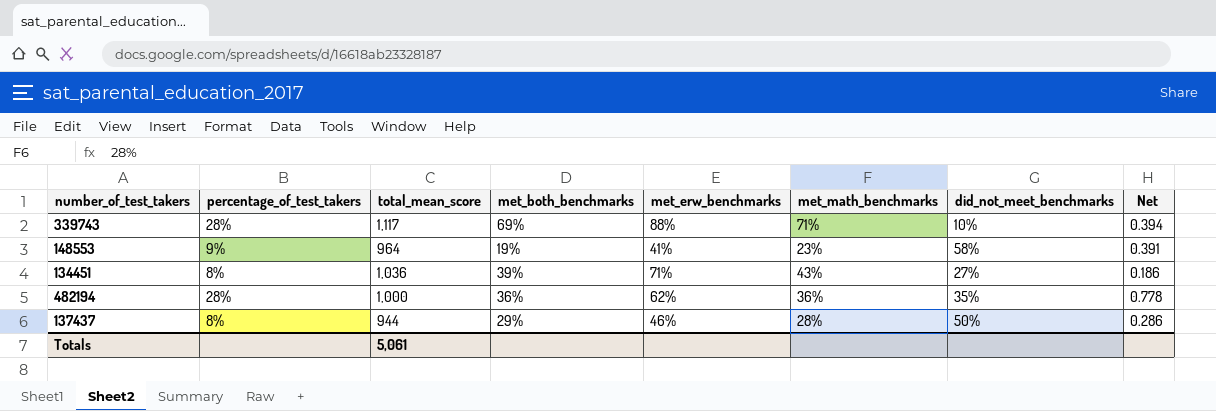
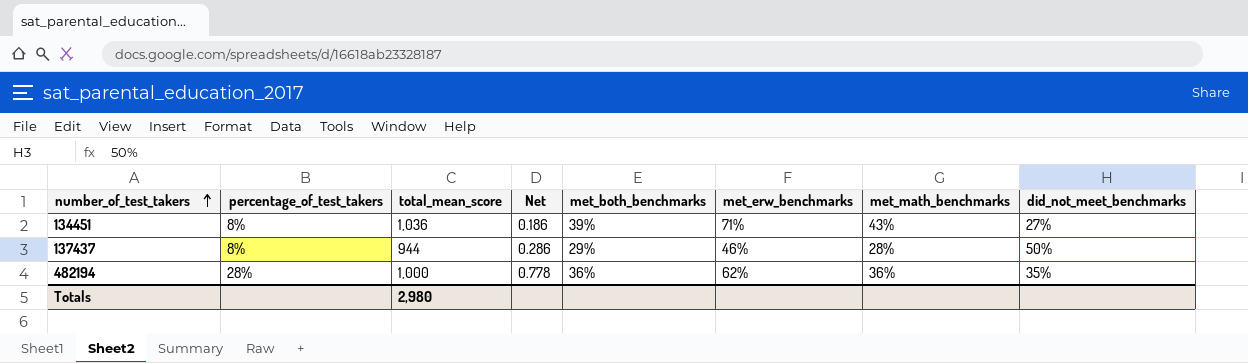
row order: none -> number_of_test_takers ascending
column Net | position: 8 -> 4
row 339743: 28% | 1,117 | 69% | 88% | 71% | 10% | 0.394 -> none
row 148553: 9% | 964 | 19% | 41% | 23% | 58% | 0.391 -> none
Totals | total_mean_score: 5,061 -> 2,980

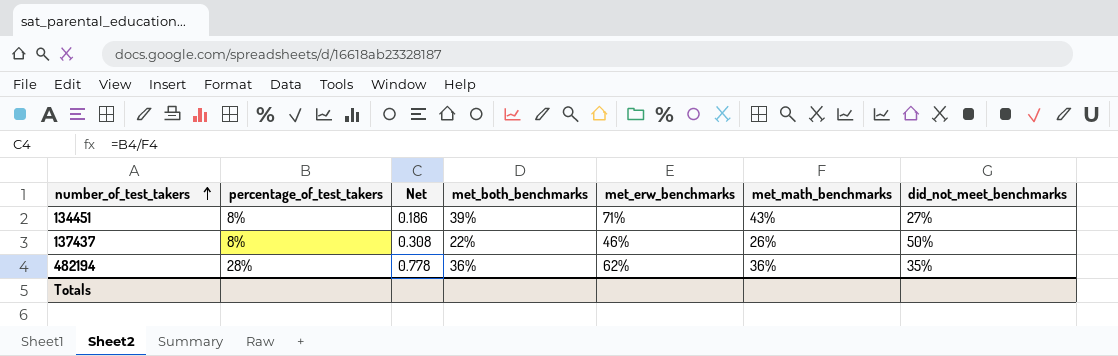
column total_mean_score | position: 3 -> none
137437 | Net: 0.286 -> 0.308
137437 | met_both_benchmarks: 29% -> 22%
137437 | met_math_benchmarks: 28% -> 26%

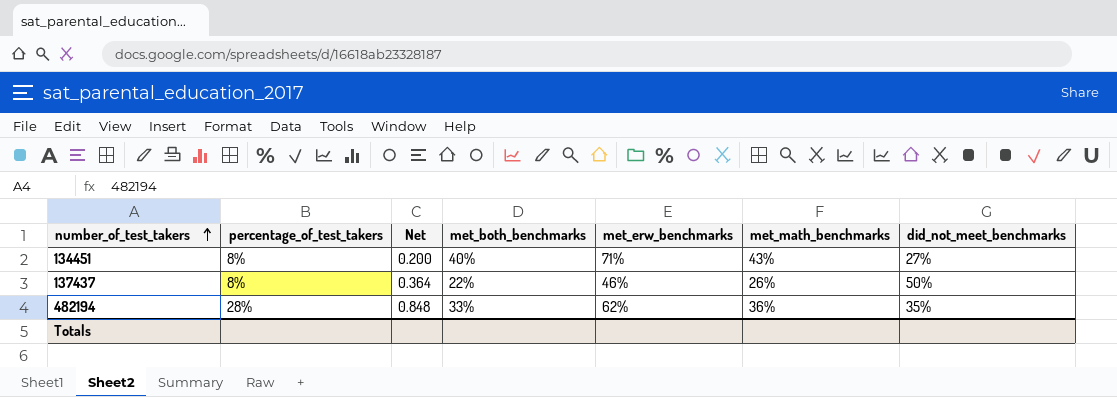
column Net | formula: [percentage_of_test_takers] / [met_math_benchmarks] -> [percentage_of_test_takers] / [met_both_benchmarks]
134451 | met_both_benchmarks: 39% -> 40%
482194 | met_both_benchmarks: 36% -> 33%

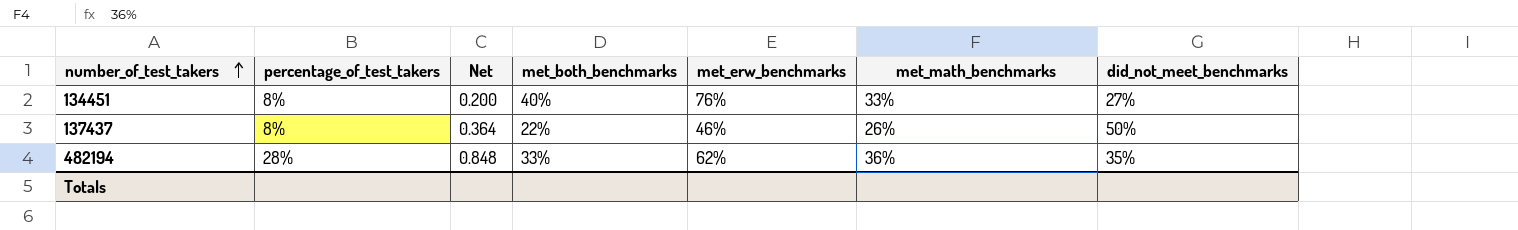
134451 | met_erw_benchmarks: 71% -> 76%
134451 | met_math_benchmarks: 43% -> 33%

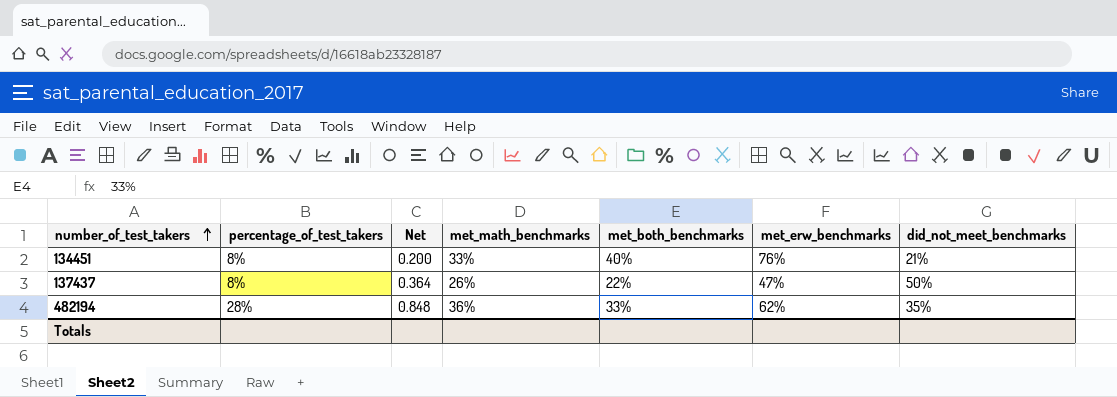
column met_math_benchmarks | position: 6 -> 4
134451 | did_not_meet_benchmarks: 27% -> 21%
137437 | met_erw_benchmarks: 46% -> 47%

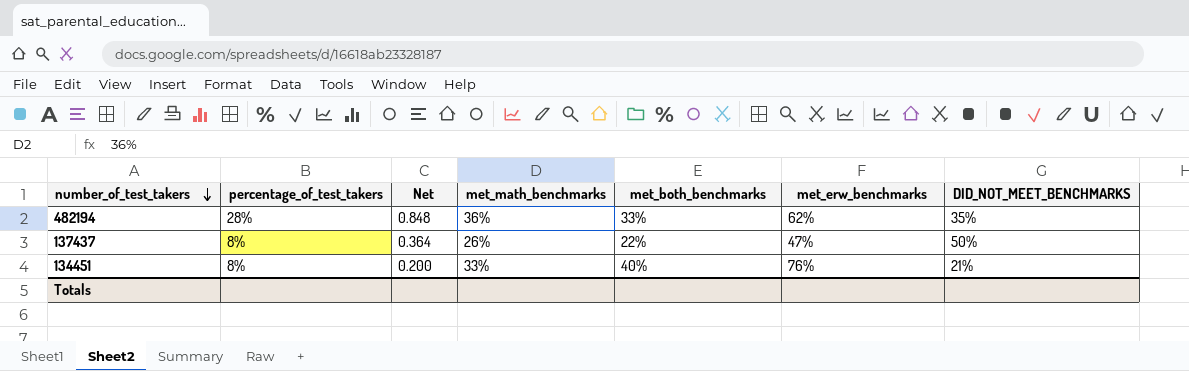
row order: number_of_test_takers ascending -> number_of_test_takers descending
column name: did_not_meet_benchmarks -> DID_NOT_MEET_BENCHMARKS

